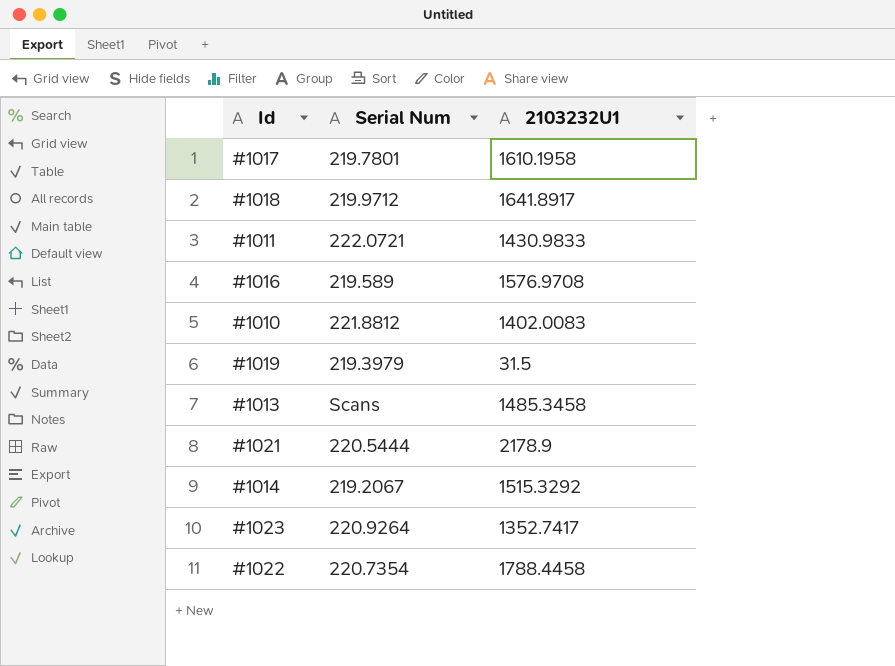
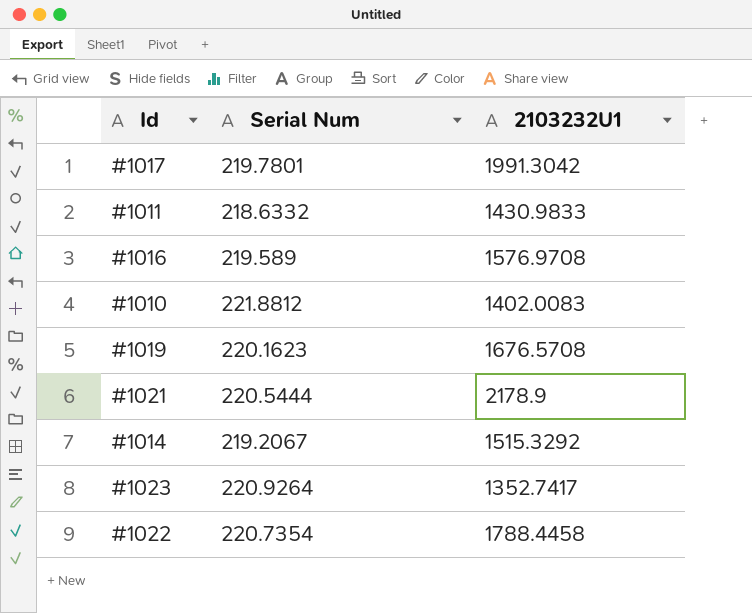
row #1018: 219.9712 | 1641.8917 -> none
row #1013: Scans | 1485.3458 -> none
#1017 | 2103232U1: 1610.1958 -> 1991.3042
#1011 | Serial Num: 222.0721 -> 218.6332
#1019 | Serial Num: 219.3979 -> 220.1623
#1019 | 2103232U1: 31.5 -> 1676.5708

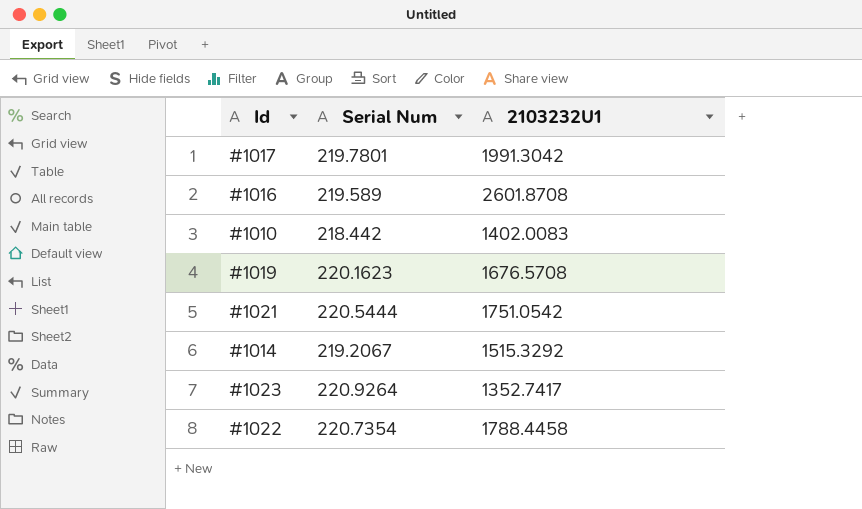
row #1011: 218.6332 | 1430.9833 -> none
#1016 | 2103232U1: 1576.9708 -> 2601.8708
#1010 | Serial Num: 221.8812 -> 218.442
#1021 | 2103232U1: 2178.9 -> 1751.0542

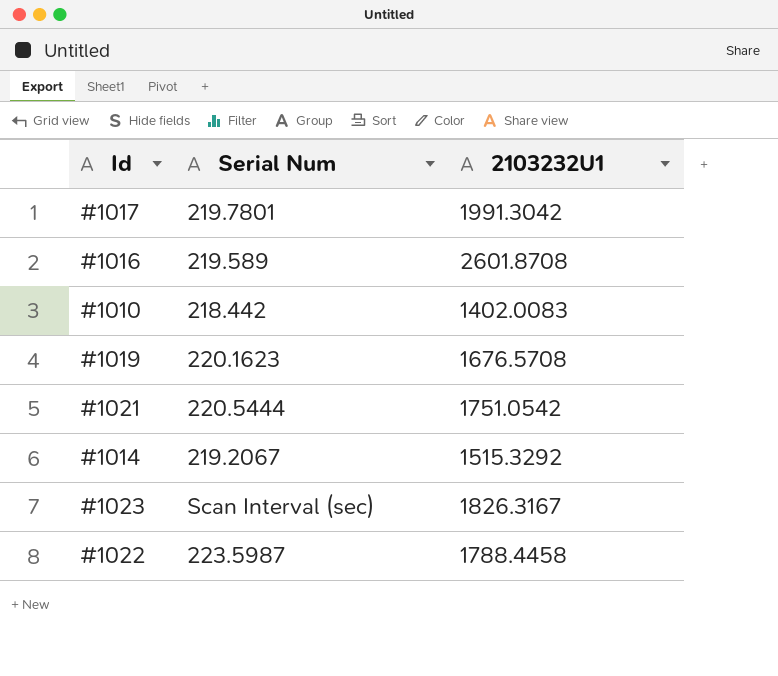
#1023 | Serial Num: 220.9264 -> Scan Interval (sec)
#1023 | 2103232U1: 1352.7417 -> 1826.3167
#1022 | Serial Num: 220.7354 -> 223.5987

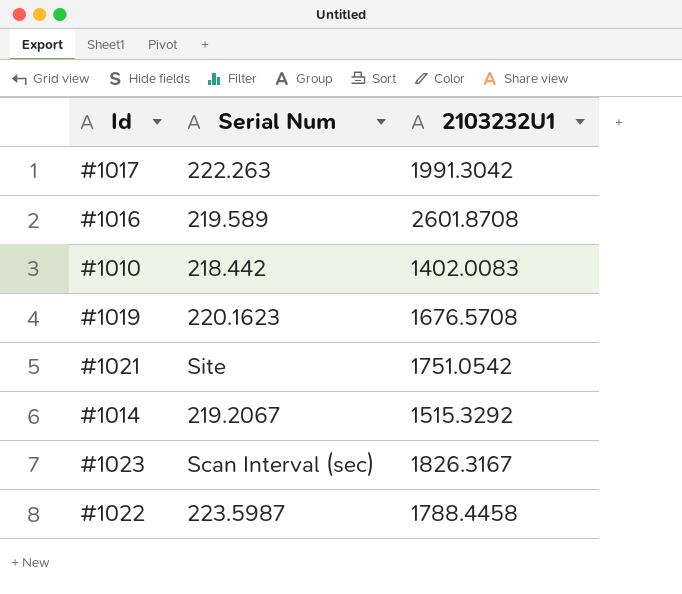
#1017 | Serial Num: 219.7801 -> 222.263
#1021 | Serial Num: 220.5444 -> Site

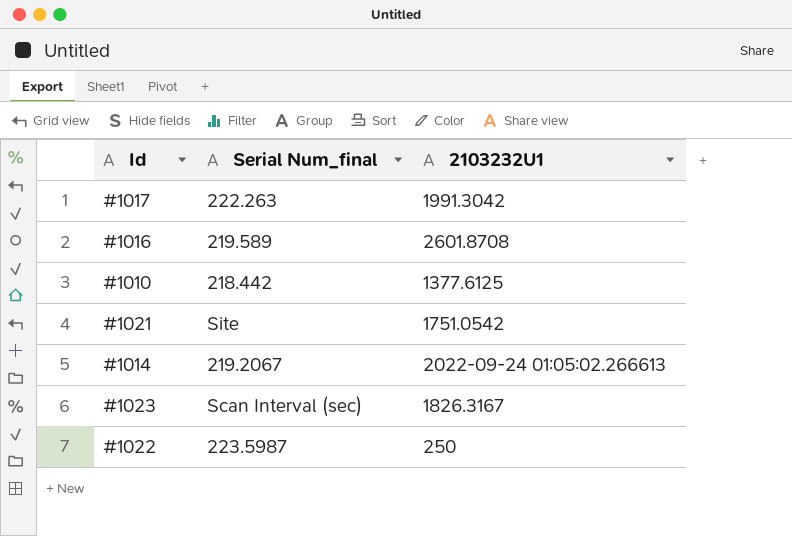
column name: Serial Num -> Serial Num_final
row #1019: 220.1623 | 1676.5708 -> none
#1010 | 2103232U1: 1402.0083 -> 1377.6125
#1014 | 2103232U1: 1515.3292 -> 2022-09-24 01:05:02.266613
#1022 | 2103232U1: 1788.4458 -> 250

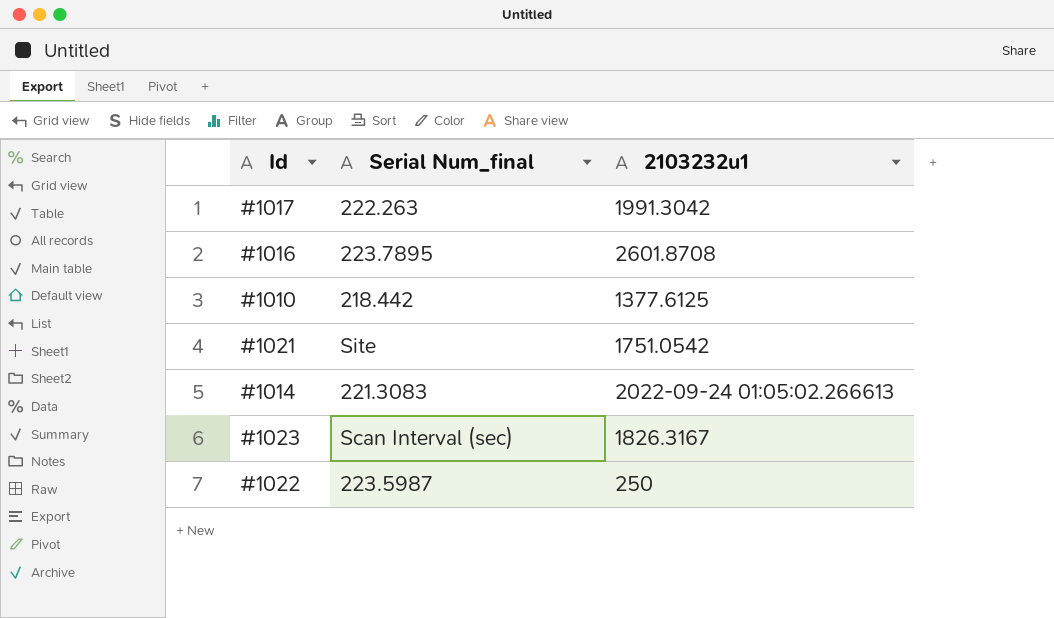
column name: 2103232U1 -> 2103232u1
#1016 | Serial Num_final: 219.589 -> 223.7895
#1014 | Serial Num_final: 219.2067 -> 221.3083

